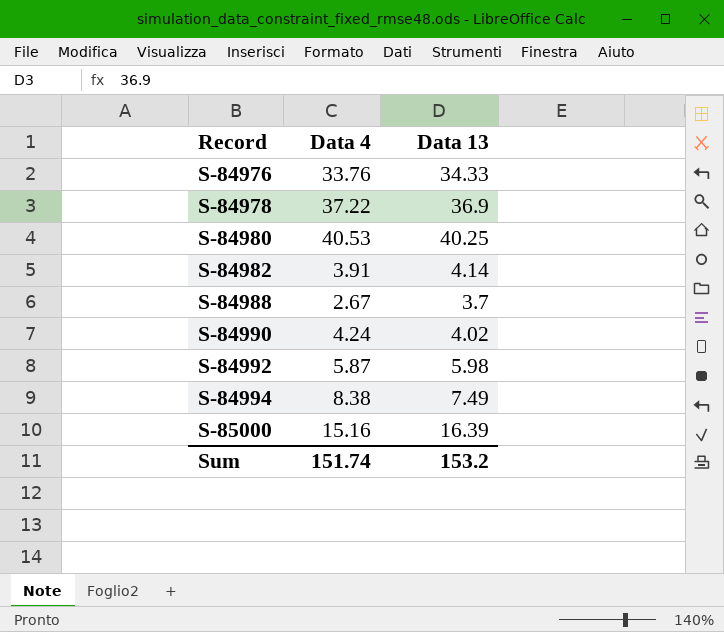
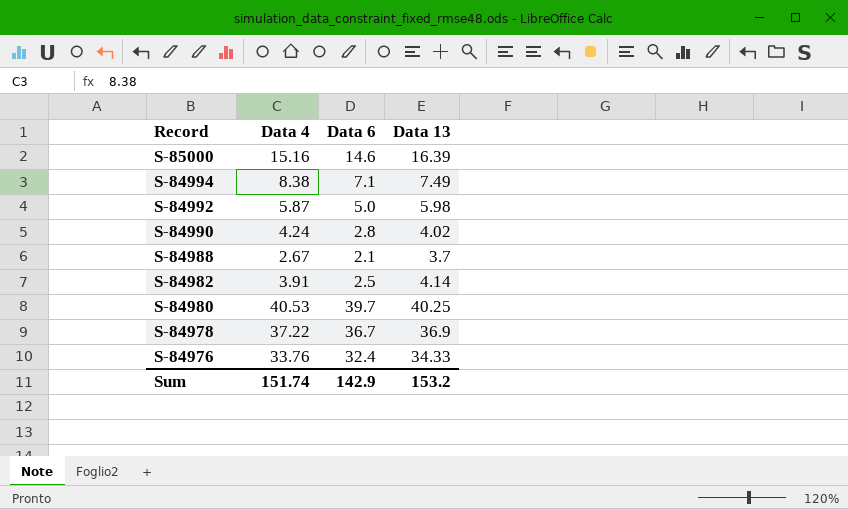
row order: Record ascending -> Record descending
column Data 6 | position: none -> 3

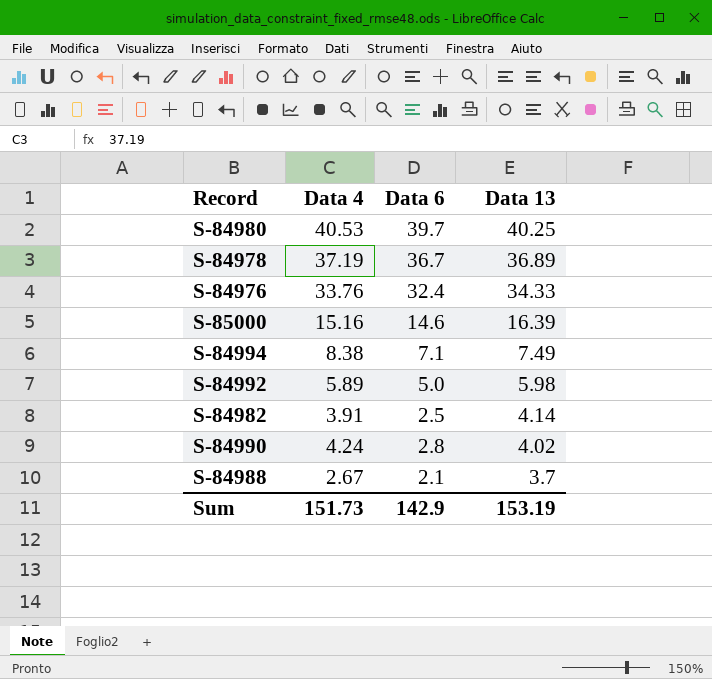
row order: Record descending -> Data 13 descending
S-84978 | Data 4: 37.22 -> 37.19
S-84978 | Data 13: 36.9 -> 36.89
S-84992 | Data 4: 5.87 -> 5.89
Sum | Data 4: 151.74 -> 151.73
Sum | Data 13: 153.2 -> 153.19

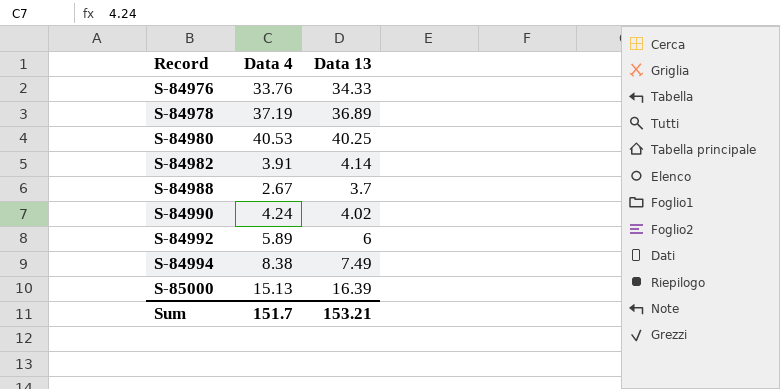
row order: Data 13 descending -> Record ascending
column Data 6 | position: 3 -> none
S-84992 | Data 13: 5.98 -> 6
S-85000 | Data 4: 15.16 -> 15.13
Sum | Data 4: 151.73 -> 151.7
Sum | Data 13: 153.19 -> 153.21

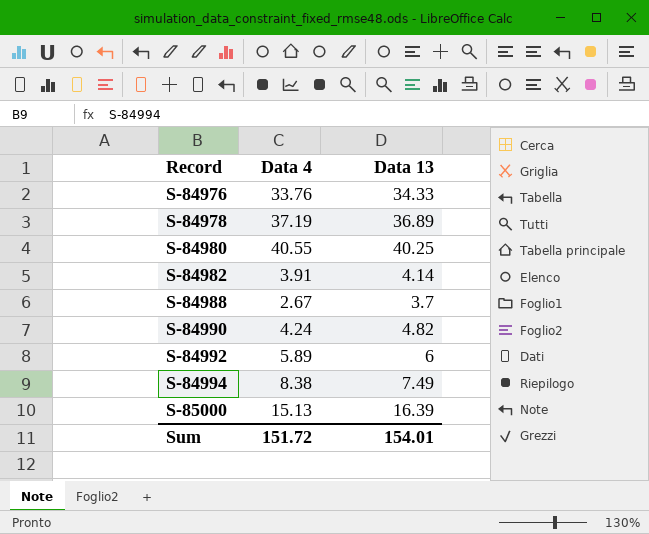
S-84980 | Data 4: 40.53 -> 40.55
S-84990 | Data 13: 4.02 -> 4.82
Sum | Data 4: 151.7 -> 151.72
Sum | Data 13: 153.21 -> 154.01

